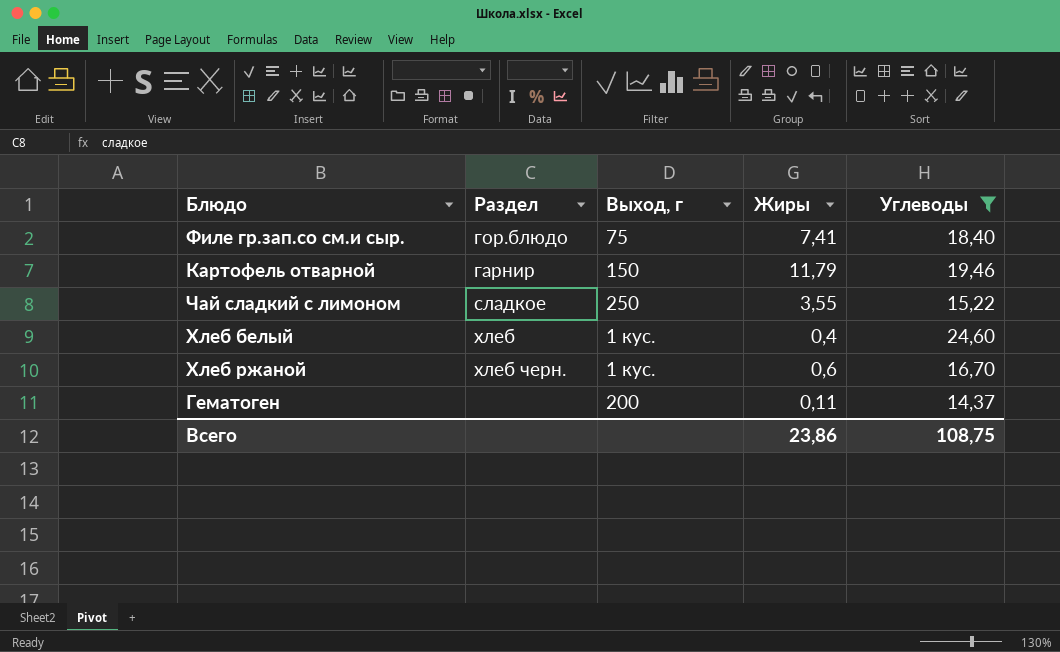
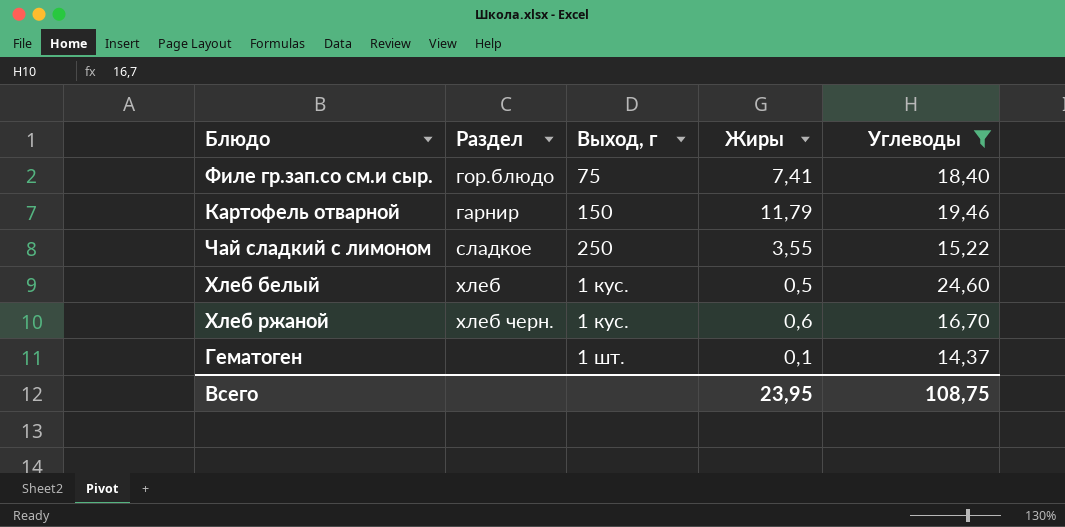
Хлеб белый | Жиры: 0,4 -> 0,5
Гематоген | Выход, г: 200 -> 1 шт.
Гематоген | Жиры: 0,11 -> 0,1
Всего | Жиры: 23,86 -> 23,95

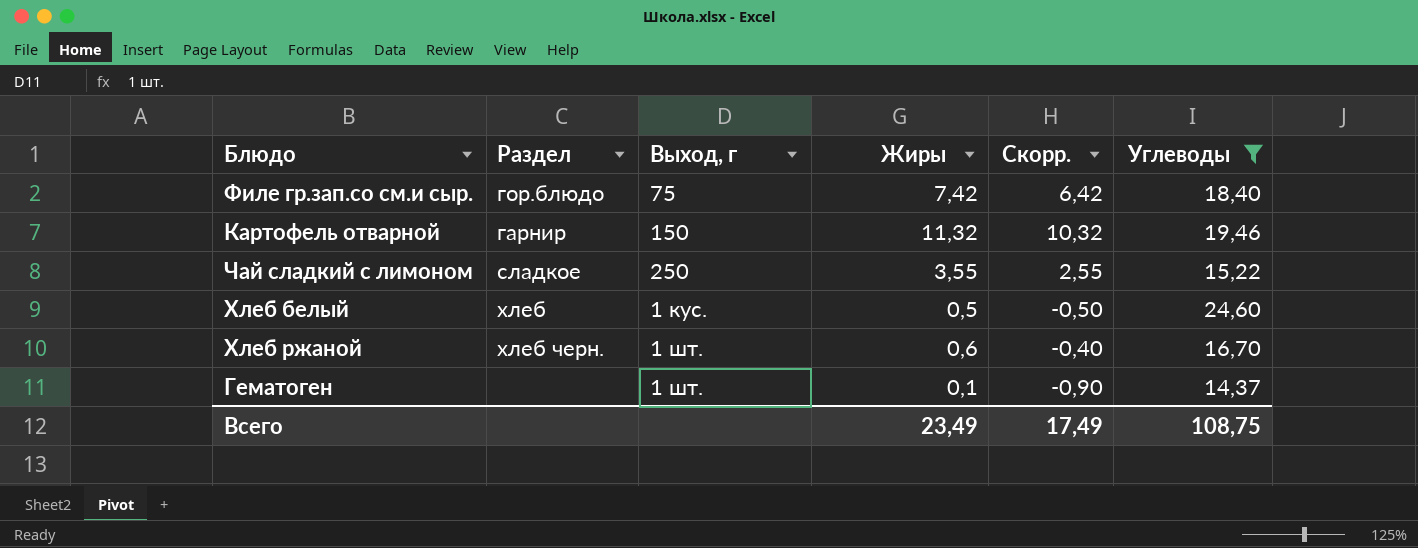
column Скорр. | formula: none -> [Жиры] - 1
Филе гр.зап.со см.и сыр. | Жиры: 7,41 -> 7,42
Картофель отварной | Жиры: 11,79 -> 11,32
Хлеб ржаной | Выход, г: 1 кус. -> 1 шт.
Всего | Жиры: 23,95 -> 23,49

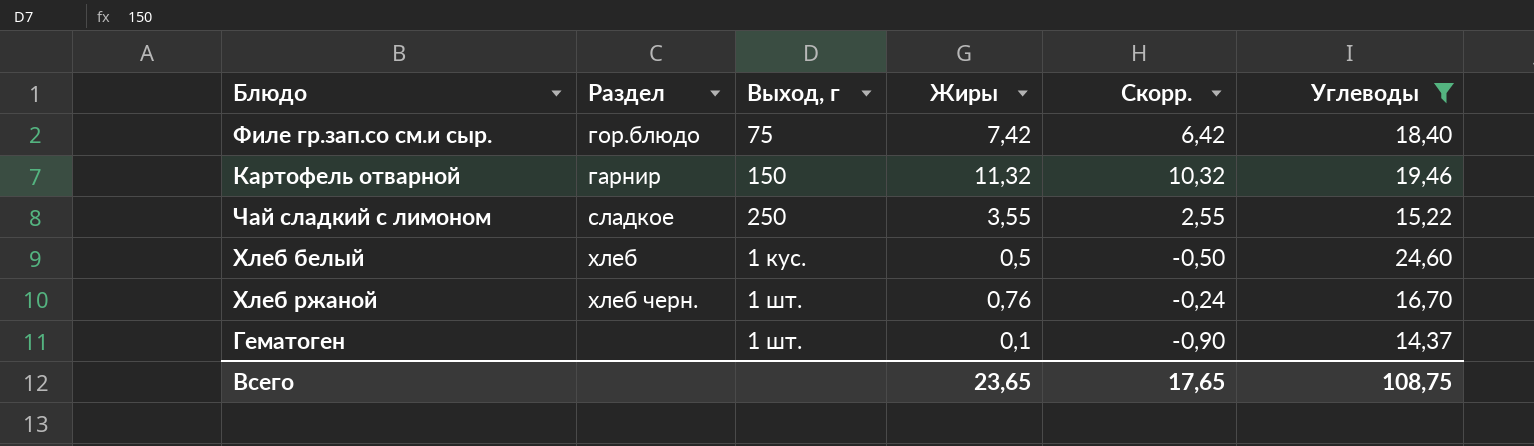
Хлеб ржаной | Жиры: 0,6 -> 0,76
Хлеб ржаной | Скорр.: -0,40 -> -0,24
Всего | Жиры: 23,49 -> 23,65
Всего | Скорр.: 17,49 -> 17,65

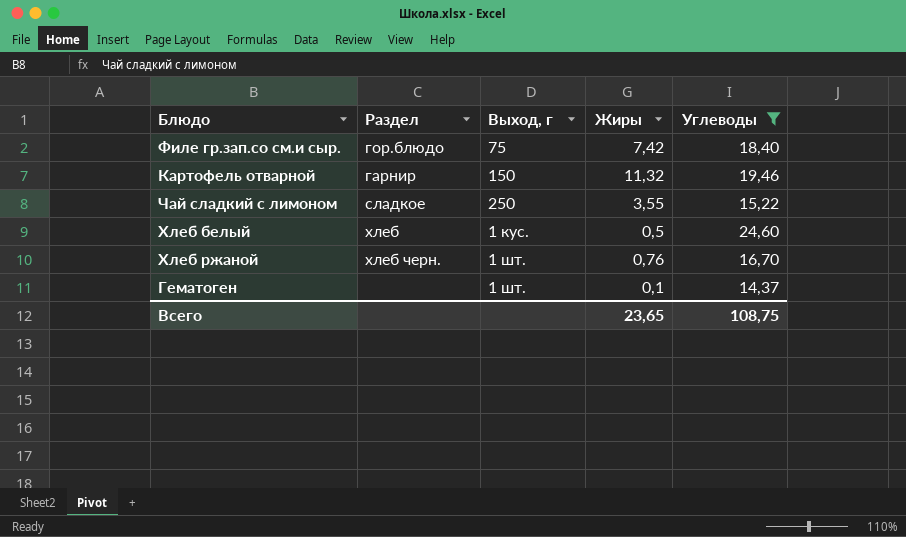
column Скорр. | formula: [Жиры] - 1 -> none

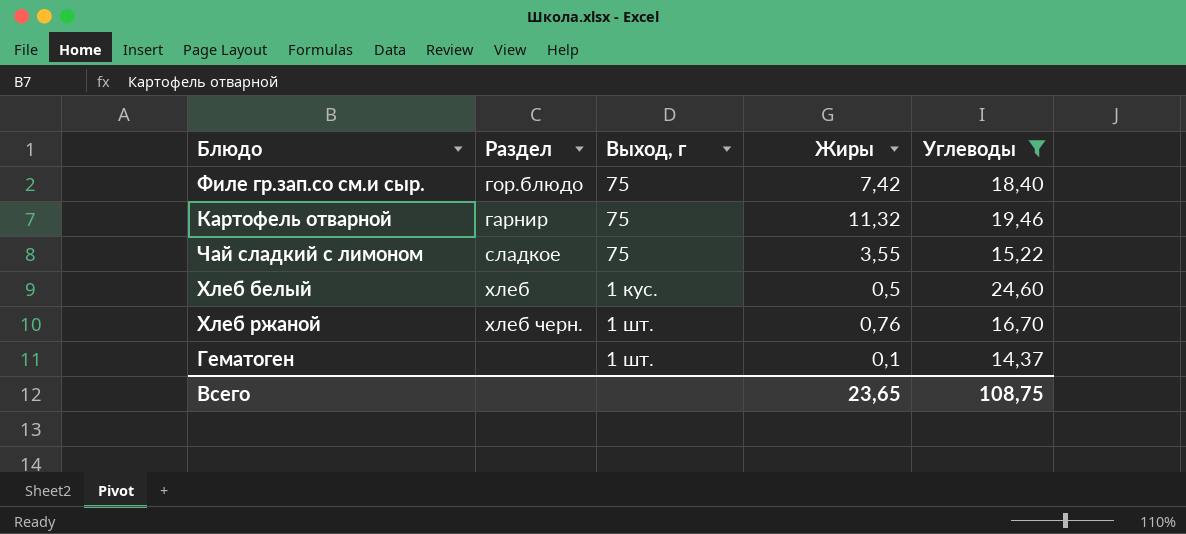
Картофель отварной | Выход, г: 150 -> 75
Чай сладкий с лимоном | Выход, г: 250 -> 75

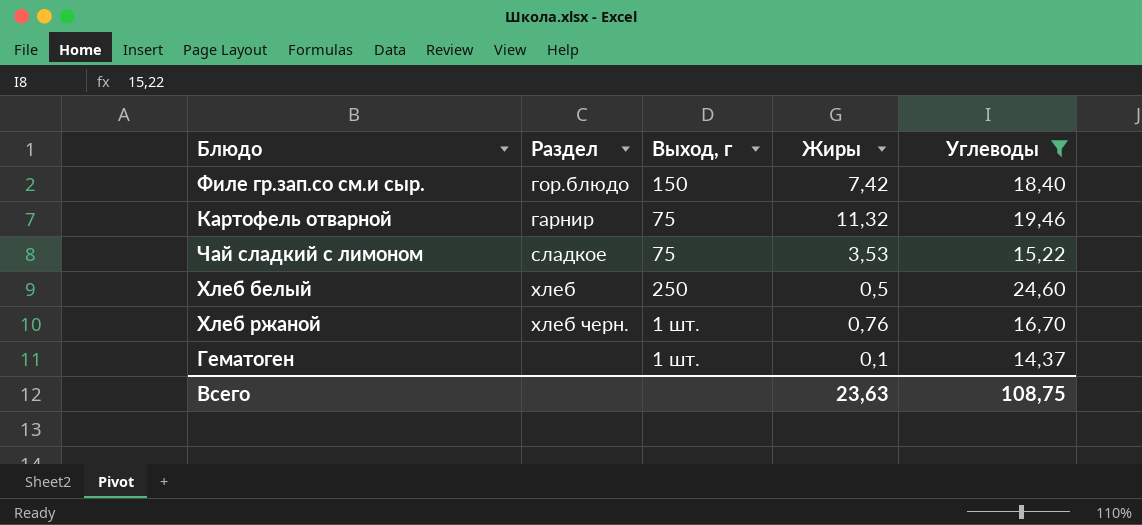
Филе гр.зап.со см.и сыр. | Выход, г: 75 -> 150
Чай сладкий с лимоном | Жиры: 3,55 -> 3,53
Хлеб белый | Выход, г: 1 кус. -> 250
Всего | Жиры: 23,65 -> 23,63

